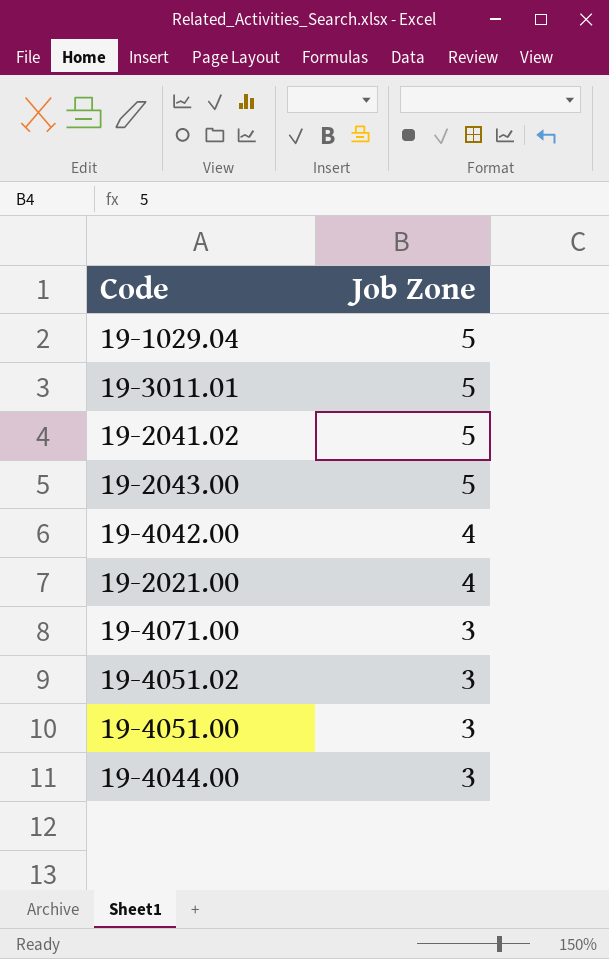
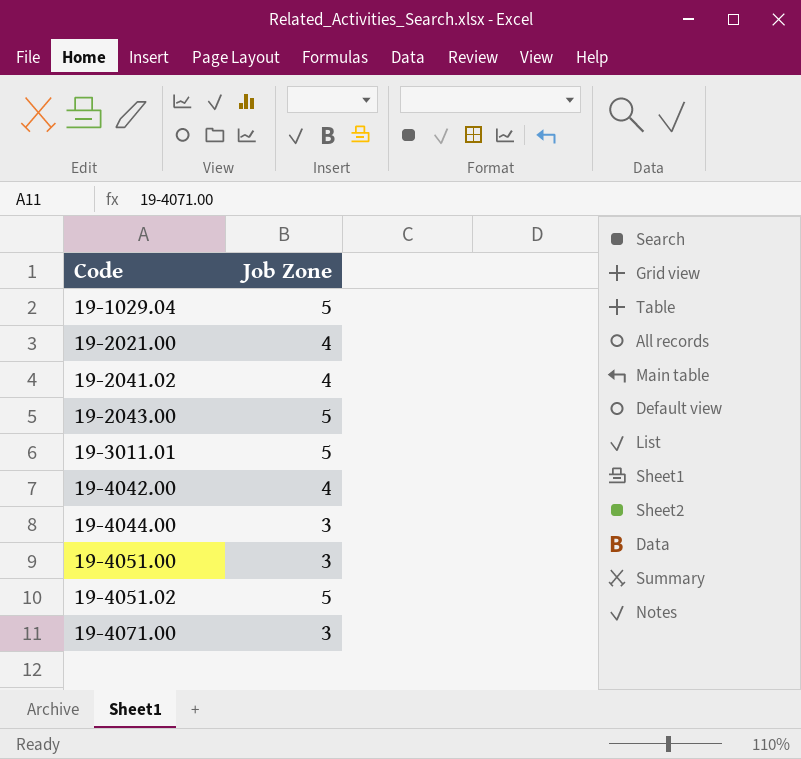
row order: Job Zone descending -> Code ascending
19-2041.02 | Job Zone: 5 -> 4
19-4051.02 | Job Zone: 3 -> 5

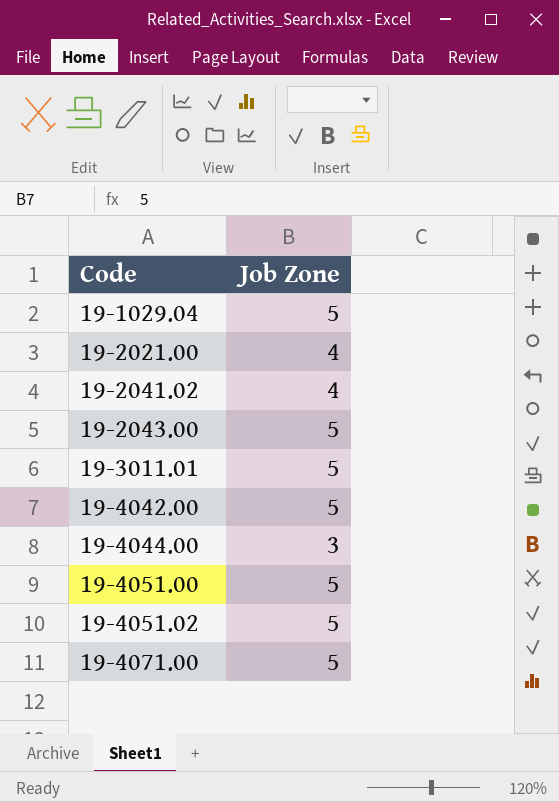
19-4042.00 | Job Zone: 4 -> 5
19-4051.00 | Job Zone: 3 -> 5
19-4071.00 | Job Zone: 3 -> 5

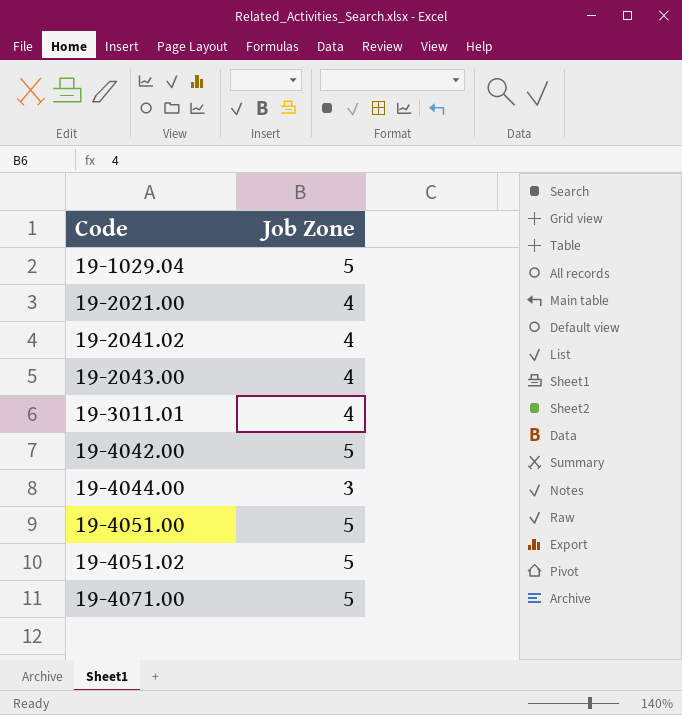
19-2043.00 | Job Zone: 5 -> 4
19-3011.01 | Job Zone: 5 -> 4

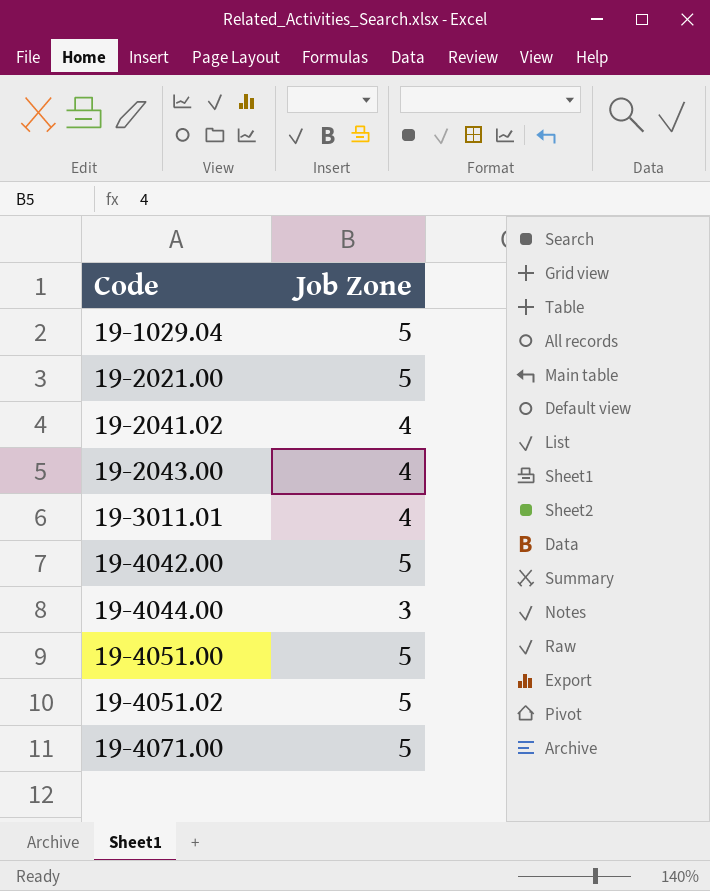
19-2021.00 | Job Zone: 4 -> 5

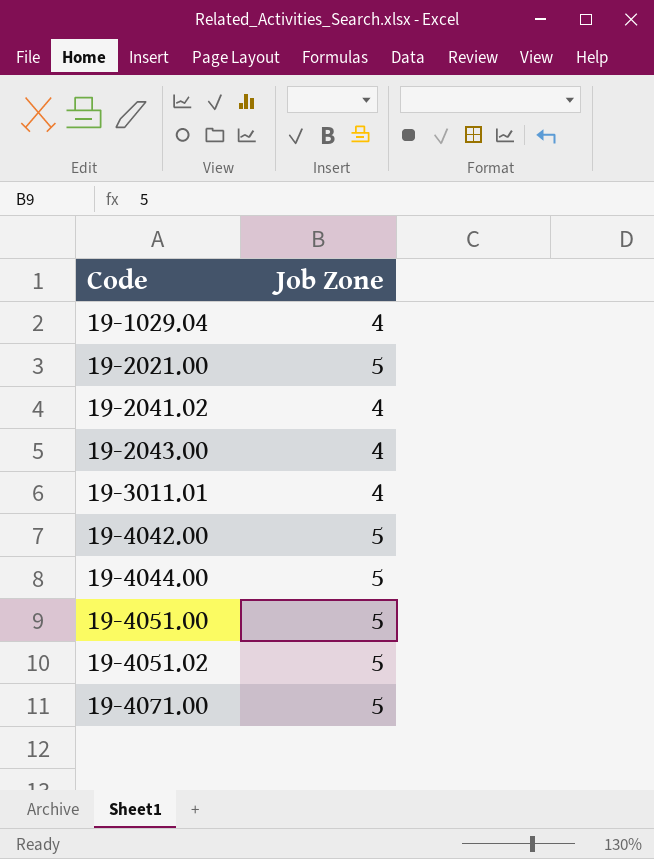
19-1029.04 | Job Zone: 5 -> 4
19-4044.00 | Job Zone: 3 -> 5

